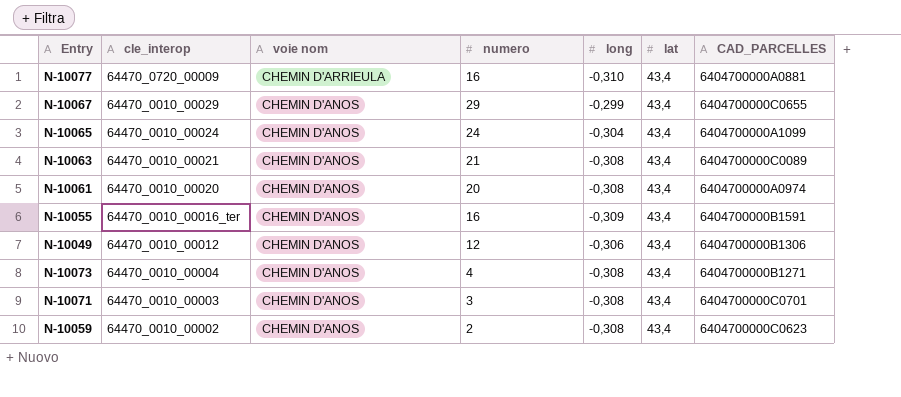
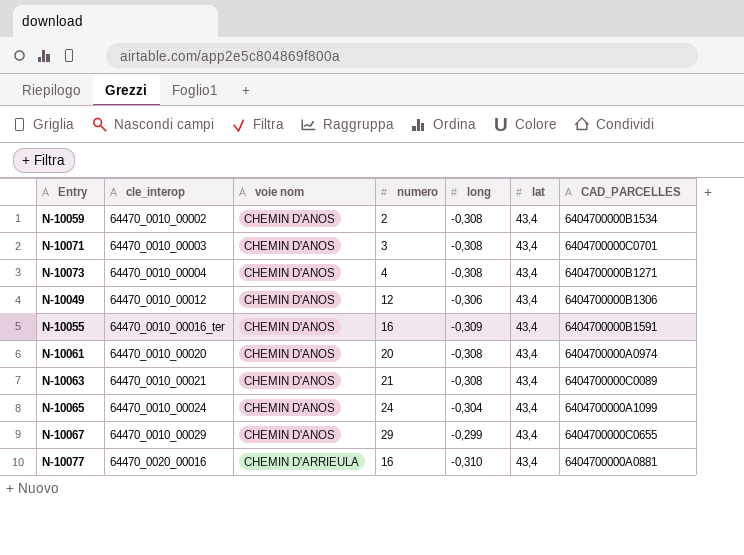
row order: cle_interop descending -> cle_interop ascending
N-10059 | CAD_PARCELLES: 6404700000C0623 -> 6404700000B1534
N-10077 | cle_interop: 64470_0720_00009 -> 64470_0020_00016

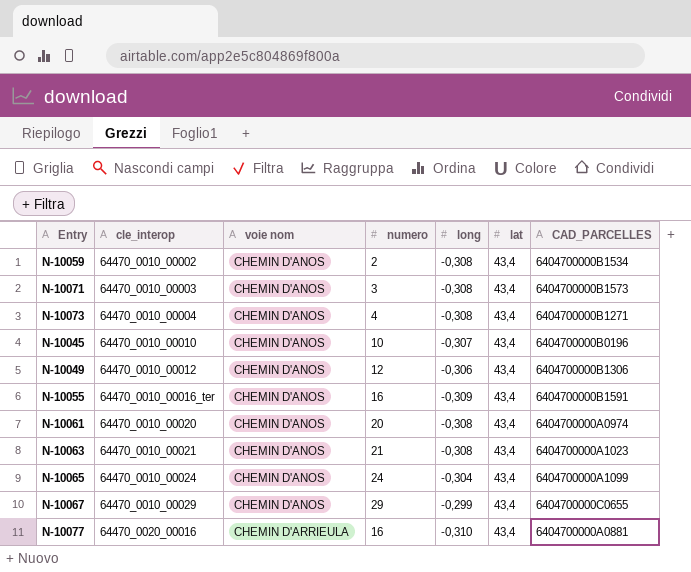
N-10071 | CAD_PARCELLES: 6404700000C0701 -> 6404700000B1573
row N-10045: none -> 64470_0010_00010 | CHEMIN D'ANOS | 10 | -0,307 | 43,4 | 6404700000B0196
N-10063 | CAD_PARCELLES: 6404700000C0089 -> 6404700000A1023

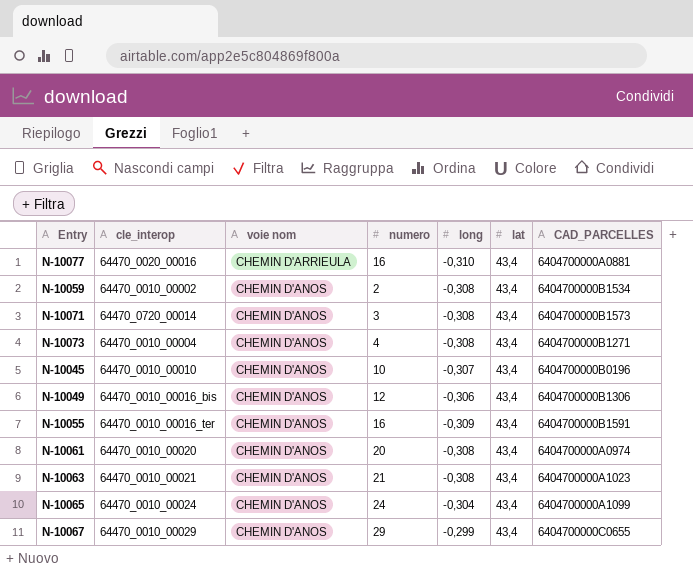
row order: cle_interop ascending -> voie nom descending
N-10071 | cle_interop: 64470_0010_00003 -> 64470_0720_00014
N-10049 | cle_interop: 64470_0010_00012 -> 64470_0010_00016_bis

